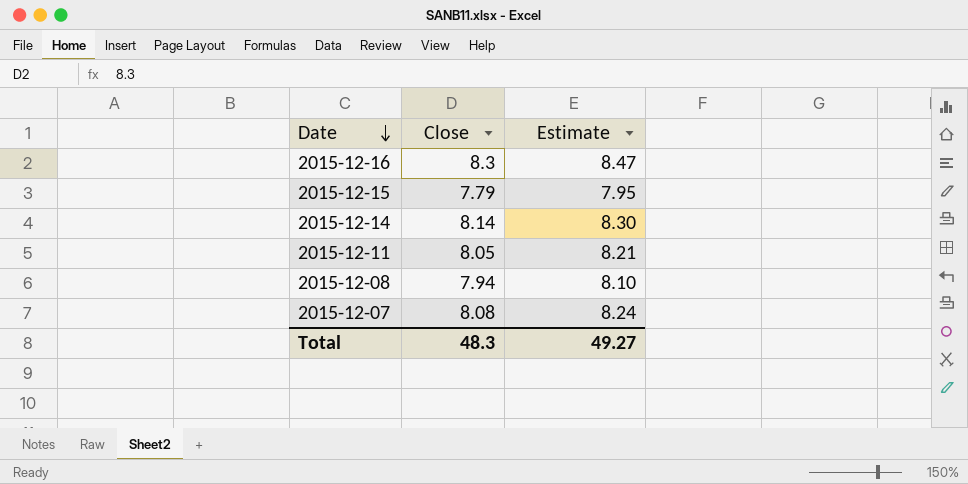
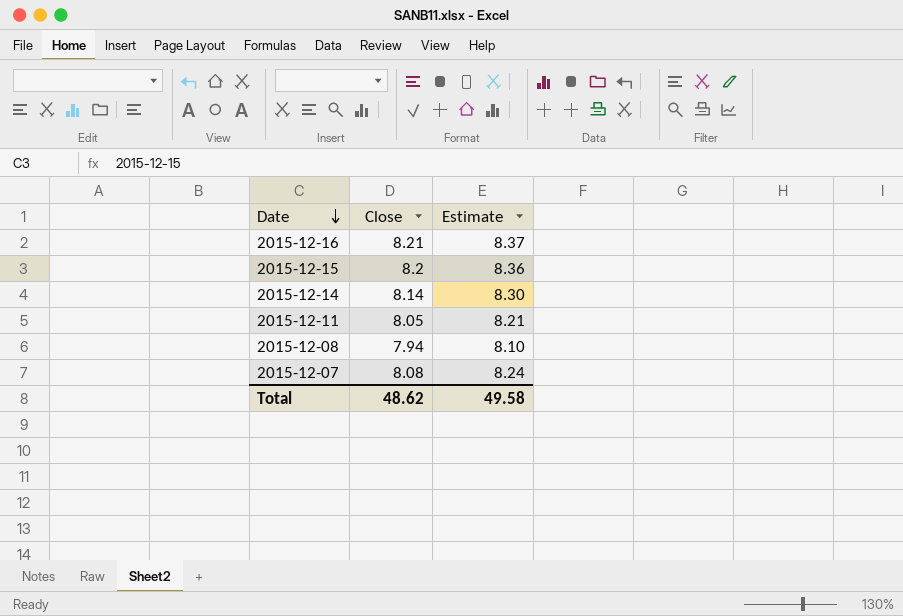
2015-12-16 | Close: 8.3 -> 8.21
2015-12-16 | Estimate: 8.47 -> 8.37
2015-12-15 | Close: 7.79 -> 8.2
2015-12-15 | Estimate: 7.95 -> 8.36
Total | Close: 48.3 -> 48.62
Total | Estimate: 49.27 -> 49.58

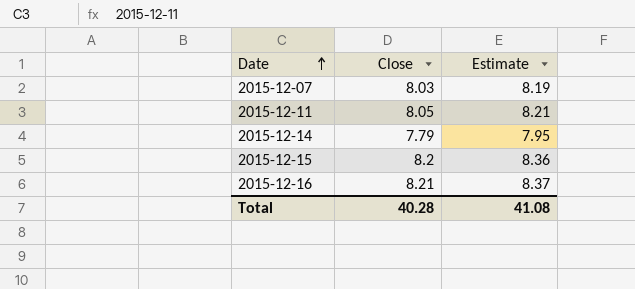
row order: Date descending -> Date ascending
row 2015-12-08: 7.94 | 8.10 -> none
2015-12-07 | Close: 8.08 -> 8.03
2015-12-07 | Estimate: 8.24 -> 8.19
2015-12-14 | Close: 8.14 -> 7.79
2015-12-14 | Estimate: 8.30 -> 7.95
Total | Close: 48.62 -> 40.28
Total | Estimate: 49.58 -> 41.08

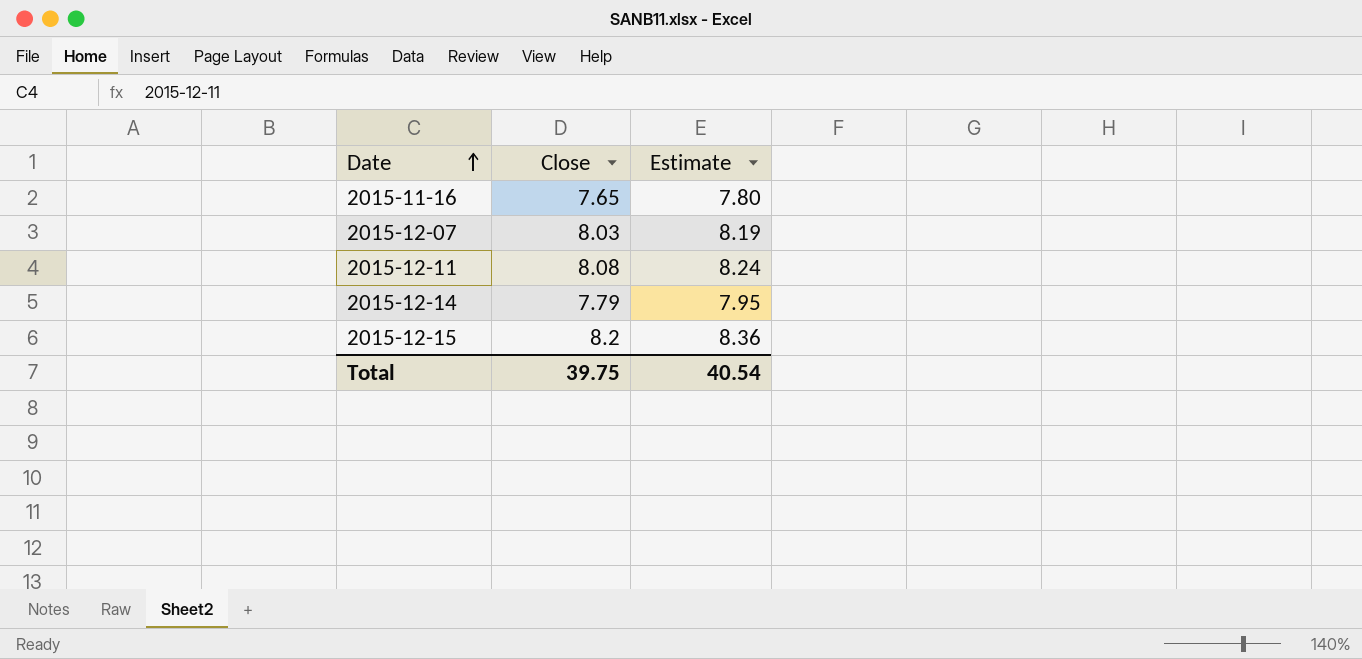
row 2015-12-16: 8.21 | 8.37 -> none
row 2015-11-16: none -> 7.65 | 7.80
2015-12-11 | Close: 8.05 -> 8.08
2015-12-11 | Estimate: 8.21 -> 8.24
Total | Close: 40.28 -> 39.75
Total | Estimate: 41.08 -> 40.54

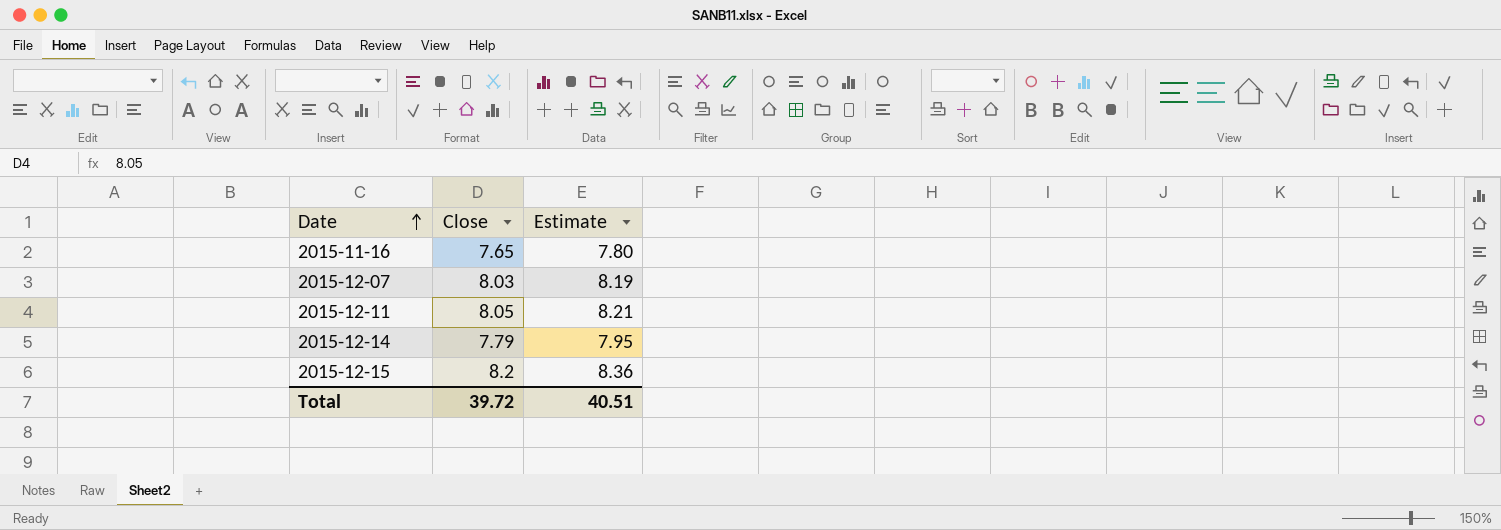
2015-12-11 | Close: 8.08 -> 8.05
2015-12-11 | Estimate: 8.24 -> 8.21
Total | Close: 39.75 -> 39.72
Total | Estimate: 40.54 -> 40.51

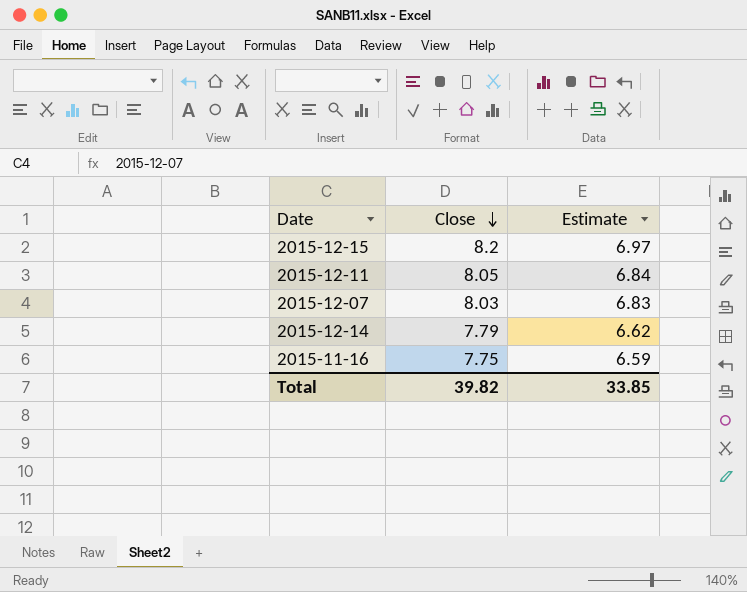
row order: Date ascending -> Close descending
column Estimate | formula: [Close] * 1.02 -> [Close] * 0.85
2015-11-16 | Close: 7.65 -> 7.75
Total | Close: 39.72 -> 39.82
Total | Estimate: 40.51 -> 33.85

